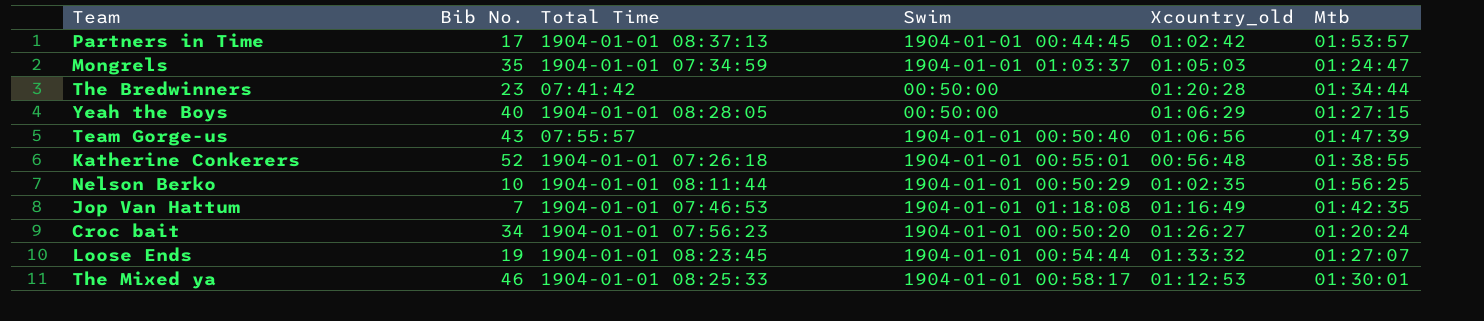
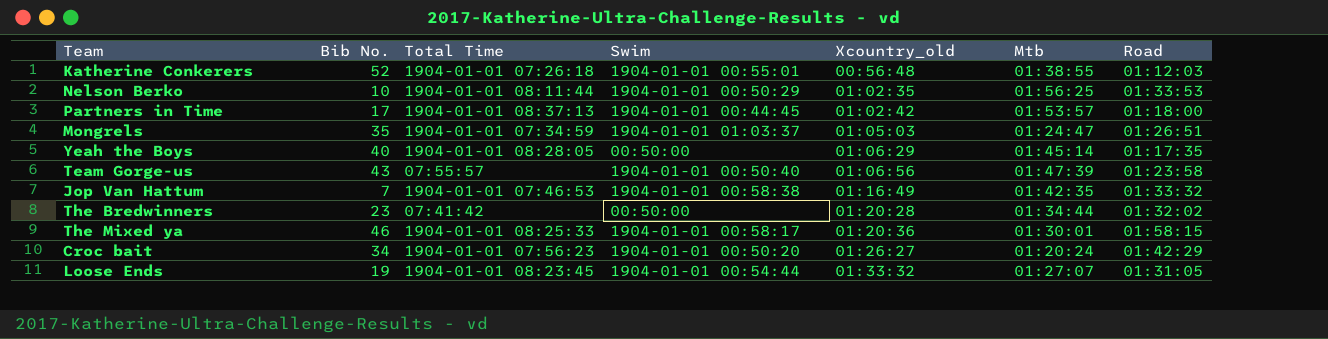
row order: none -> Xcountry_old ascending
column Road | position: none -> 7
Yeah the Boys | Mtb: 01:27:15 -> 01:45:14
Jop Van Hattum | Swim: 1904-01-01 01:18:08 -> 1904-01-01 00:58:38
The Mixed ya | Xcountry_old: 01:12:53 -> 01:20:36

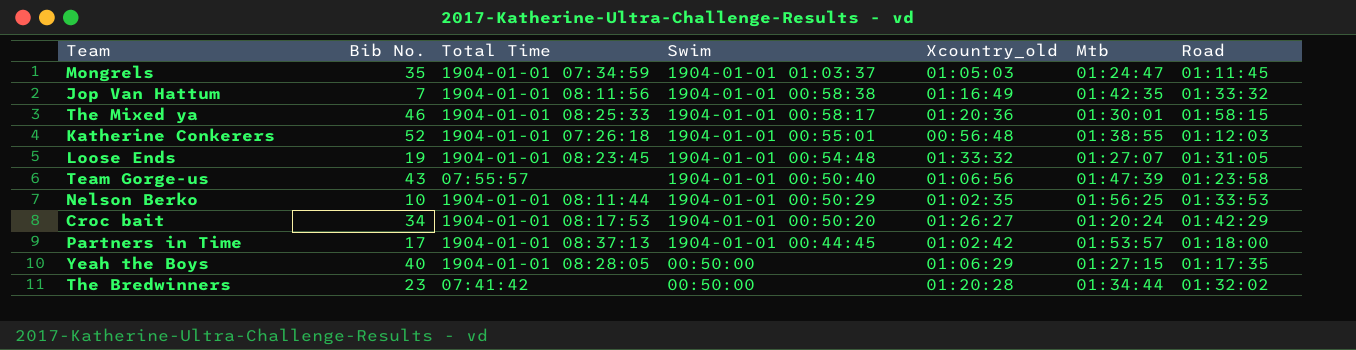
row order: Xcountry_old ascending -> Swim descending
Mongrels | Road: 01:26:51 -> 01:11:45
Jop Van Hattum | Total Time: 1904-01-01 07:46:53 -> 1904-01-01 08:11:56
Loose Ends | Swim: 1904-01-01 00:54:44 -> 1904-01-01 00:54:48
Croc bait | Total Time: 1904-01-01 07:56:23 -> 1904-01-01 08:17:53
Yeah the Boys | Mtb: 01:45:14 -> 01:27:15

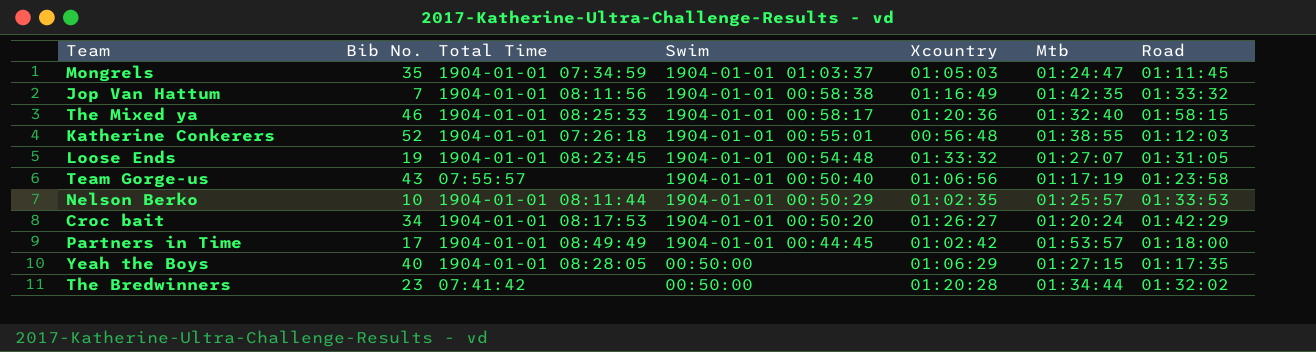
column name: Xcountry_old -> Xcountry
The Mixed ya | Mtb: 01:30:01 -> 01:32:40
Team Gorge-us | Mtb: 01:47:39 -> 01:17:19
Nelson Berko | Mtb: 01:56:25 -> 01:25:57
Partners in Time | Total Time: 1904-01-01 08:37:13 -> 1904-01-01 08:49:49

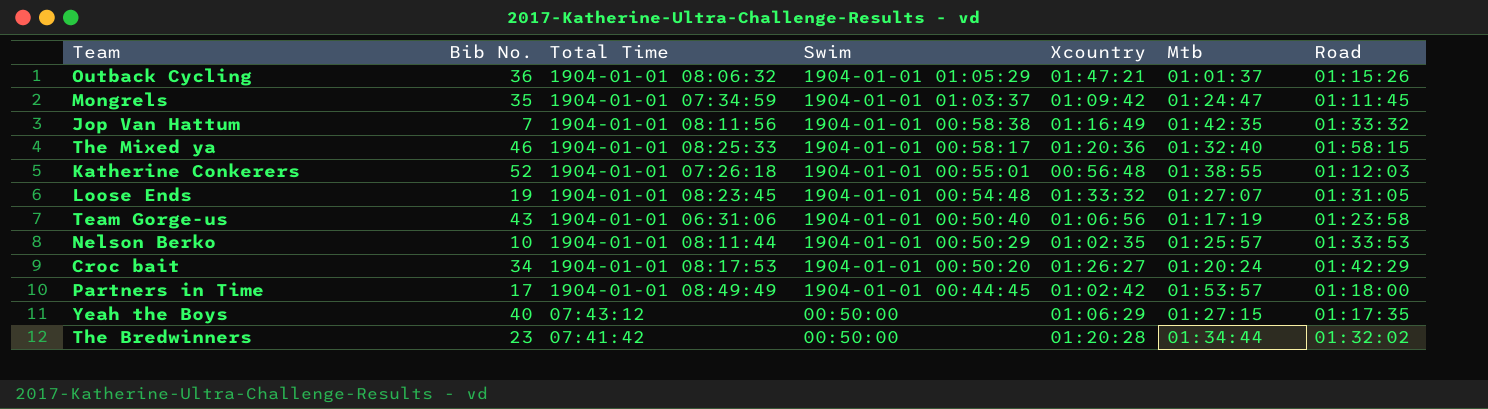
row Outback Cycling: none -> 36 | 1904-01-01 08:06:32 | 1904-01-01 01:05:29 | 01:47:21 | 01:01:37 | 01:15:26
Mongrels | Xcountry: 01:05:03 -> 01:09:42
Team Gorge-us | Total Time: 07:55:57 -> 1904-01-01 06:31:06
Yeah the Boys | Total Time: 1904-01-01 08:28:05 -> 07:43:12

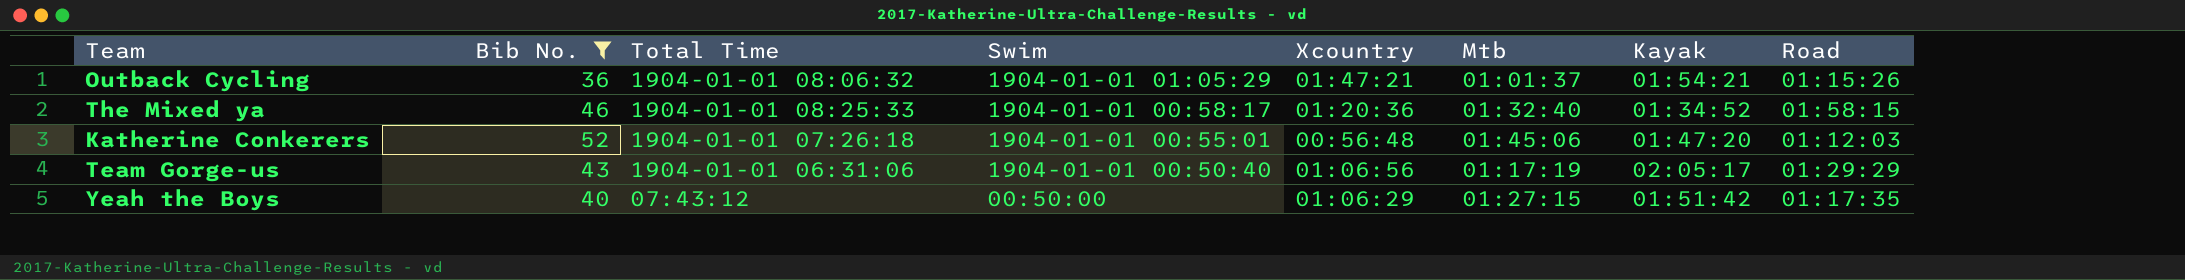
filter: none -> Bib No. >= 36
column Kayak | position: none -> 7
Katherine Conkerers | Mtb: 01:38:55 -> 01:45:06
Team Gorge-us | Road: 01:23:58 -> 01:29:29

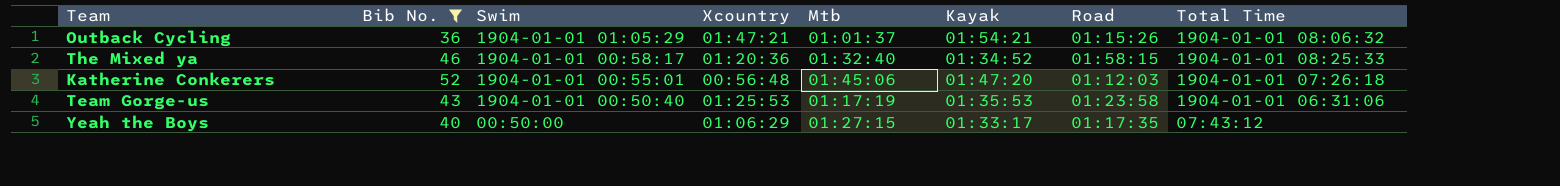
column Total Time | position: 3 -> 8
Team Gorge-us | Xcountry: 01:06:56 -> 01:25:53
Team Gorge-us | Kayak: 02:05:17 -> 01:35:53
Team Gorge-us | Road: 01:29:29 -> 01:23:58
Yeah the Boys | Kayak: 01:51:42 -> 01:33:17

